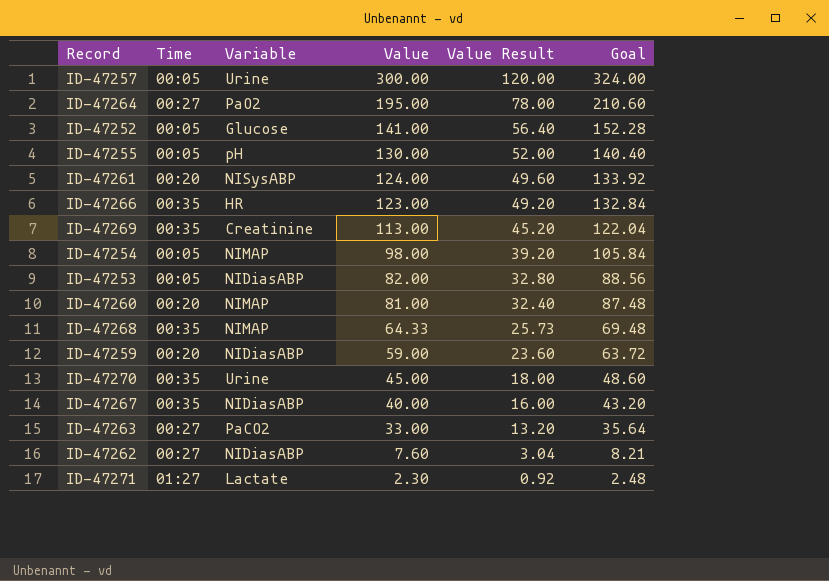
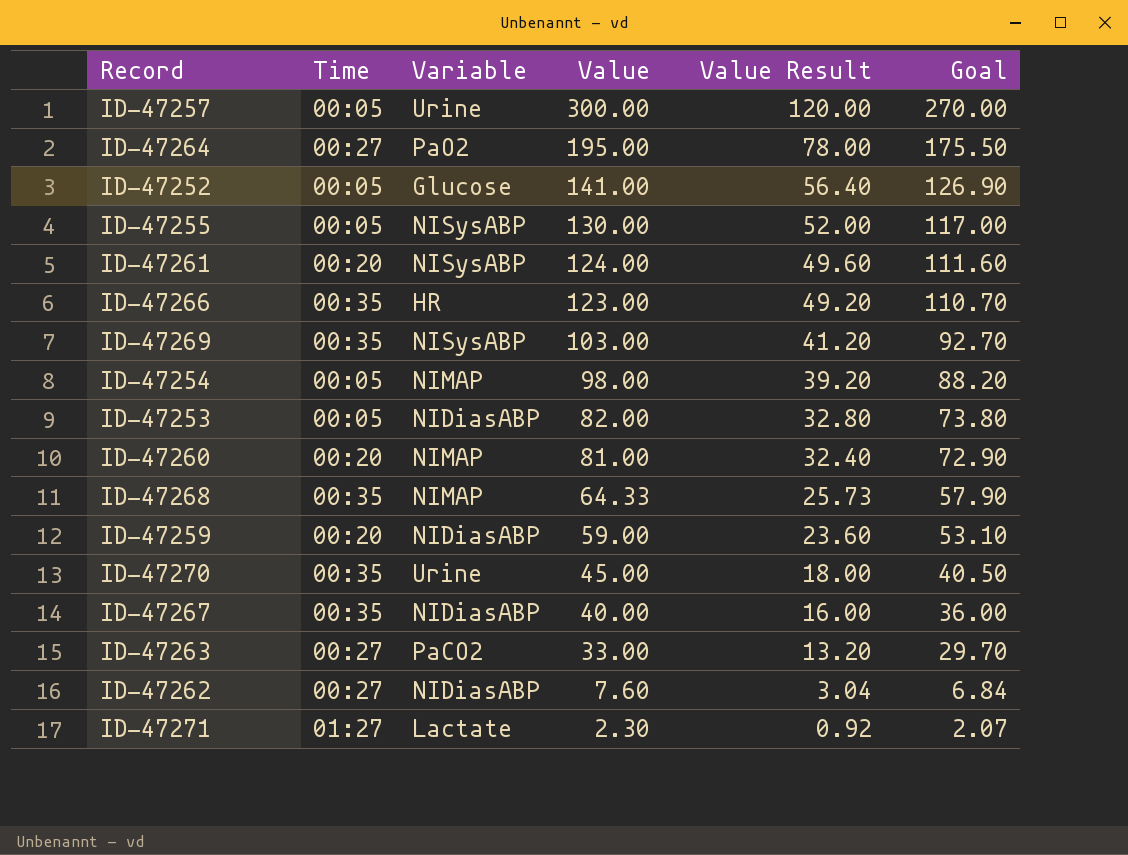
column Goal | formula: [Value] * 1.08 -> [Value] * 0.9
ID-47255 | Variable: pH -> NISysABP
ID-47269 | Variable: Creatinine -> NISysABP
ID-47269 | Value: 113.00 -> 103.00
ID-47269 | Value Result: 45.20 -> 41.20

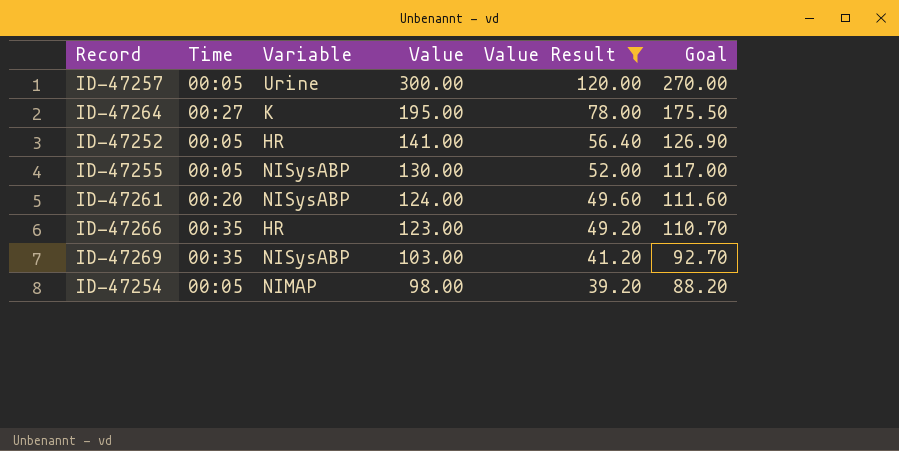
filter: none -> Value Result >= 39.20
ID-47264 | Variable: PaO2 -> K
ID-47252 | Variable: Glucose -> HR

